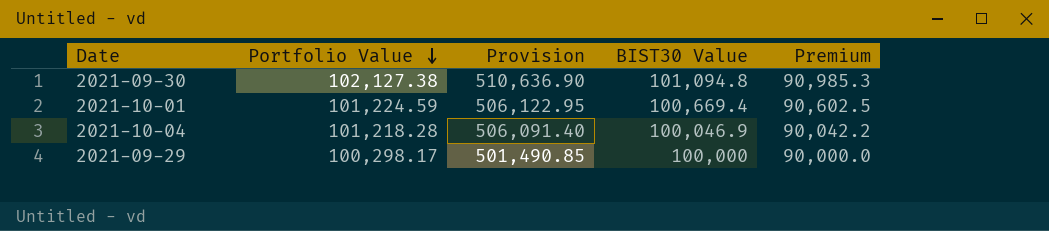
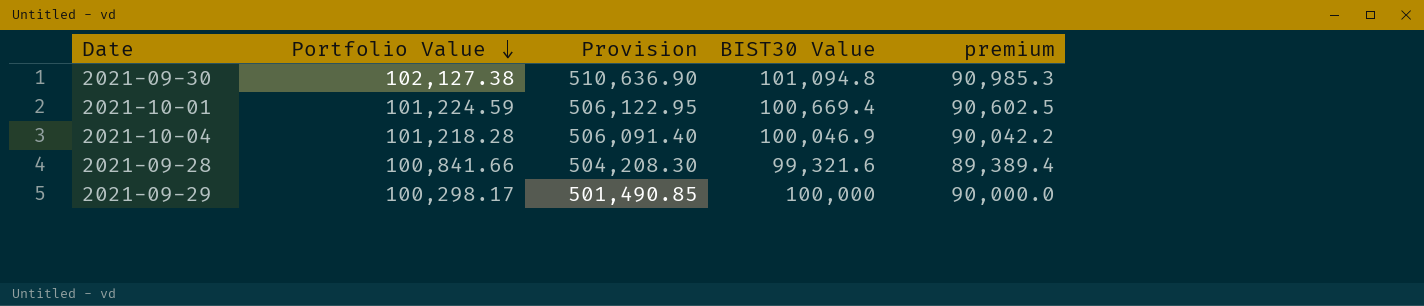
column name: Premium -> premium
row 2021-09-28: none -> 100,841.66 | 504,208.30 | 99,321.6 | 89,389.4

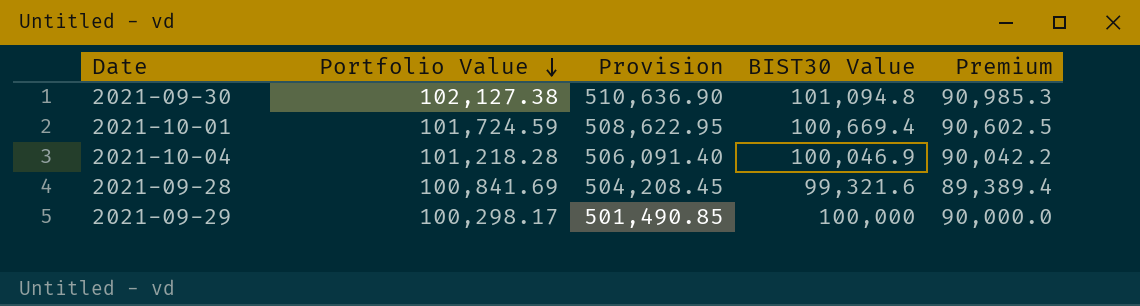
column name: premium -> Premium
2021-10-01 | Portfolio Value: 101,224.59 -> 101,724.59
2021-10-01 | Provision: 506,122.95 -> 508,622.95
2021-09-28 | Portfolio Value: 100,841.66 -> 100,841.69
2021-09-28 | Provision: 504,208.30 -> 504,208.45

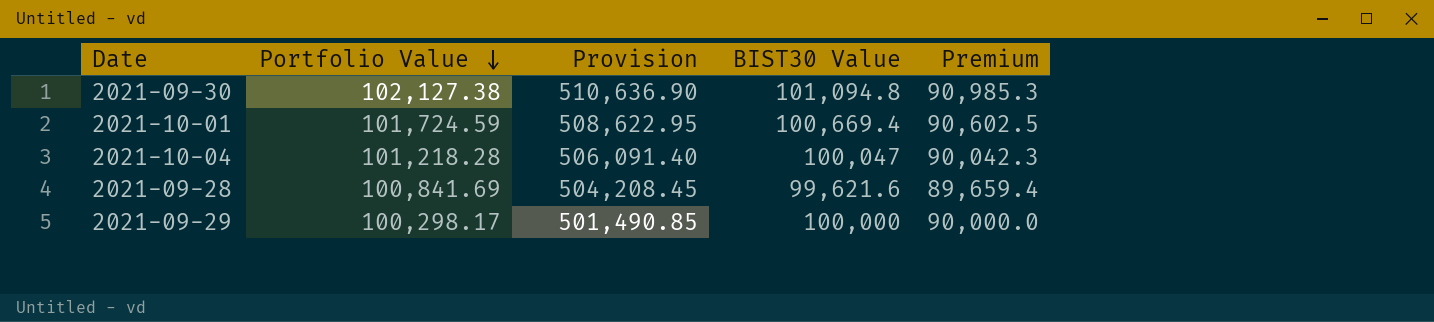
2021-10-04 | BIST30 Value: 100,046.9 -> 100,047
2021-10-04 | Premium: 90,042.2 -> 90,042.3
2021-09-28 | BIST30 Value: 99,321.6 -> 99,621.6
2021-09-28 | Premium: 89,389.4 -> 89,659.4

